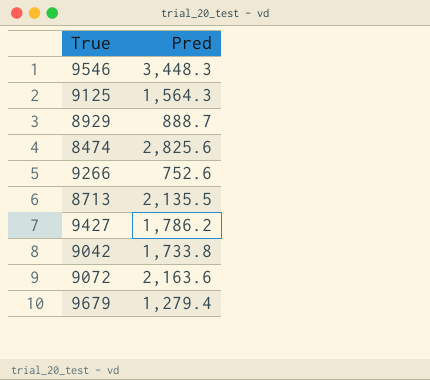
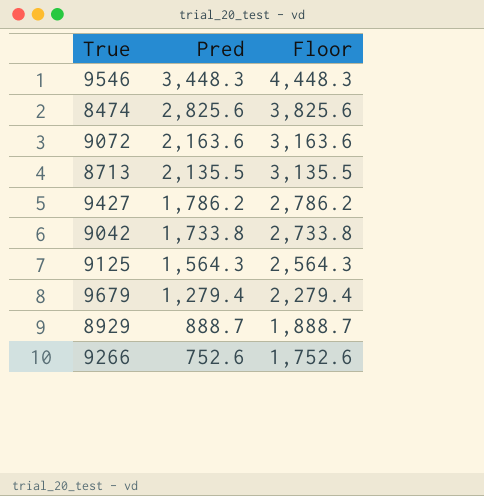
row order: none -> Pred descending
column Floor | formula: none -> [Pred] + 1000

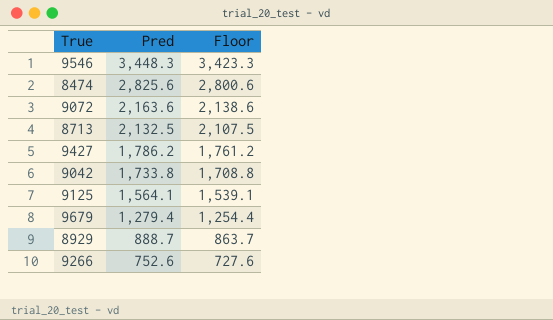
column Floor | formula: [Pred] + 1000 -> [Pred] - 25
8713 | Pred: 2,135.5 -> 2,132.5
9125 | Pred: 1,564.3 -> 1,564.1

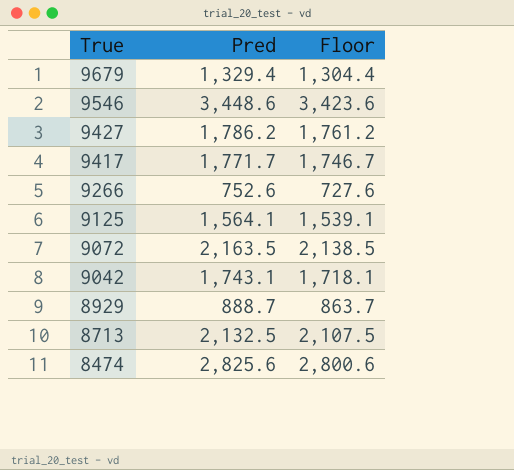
row order: Pred descending -> True descending
9679 | Pred: 1,279.4 -> 1,329.4
9679 | Floor: 1,254.4 -> 1,304.4
9546 | Pred: 3,448.3 -> 3,448.6
9546 | Floor: 3,423.3 -> 3,423.6
row 9417: none -> 1,771.7 | 1,746.7
9072 | Pred: 2,163.6 -> 2,163.5
9072 | Floor: 2,138.6 -> 2,138.5
9042 | Pred: 1,733.8 -> 1,743.1
9042 | Floor: 1,708.8 -> 1,718.1

